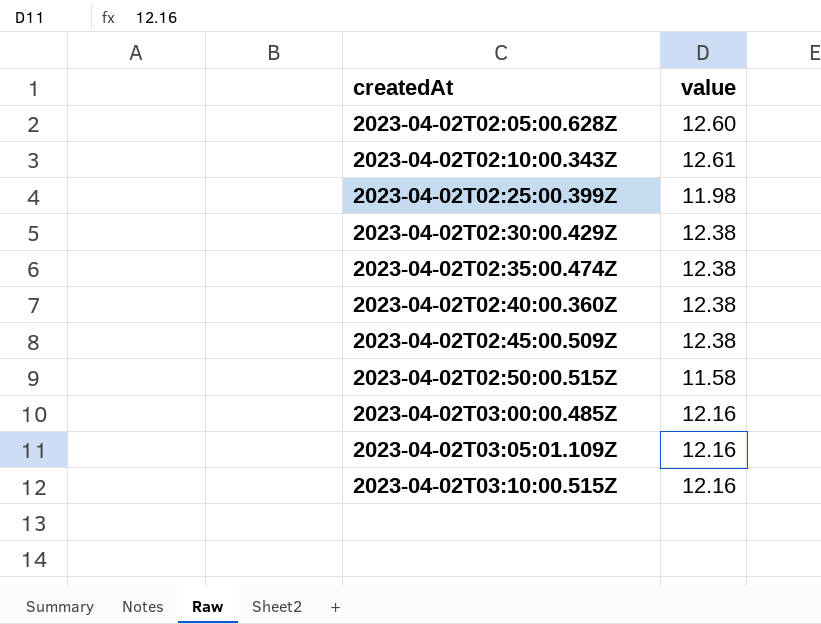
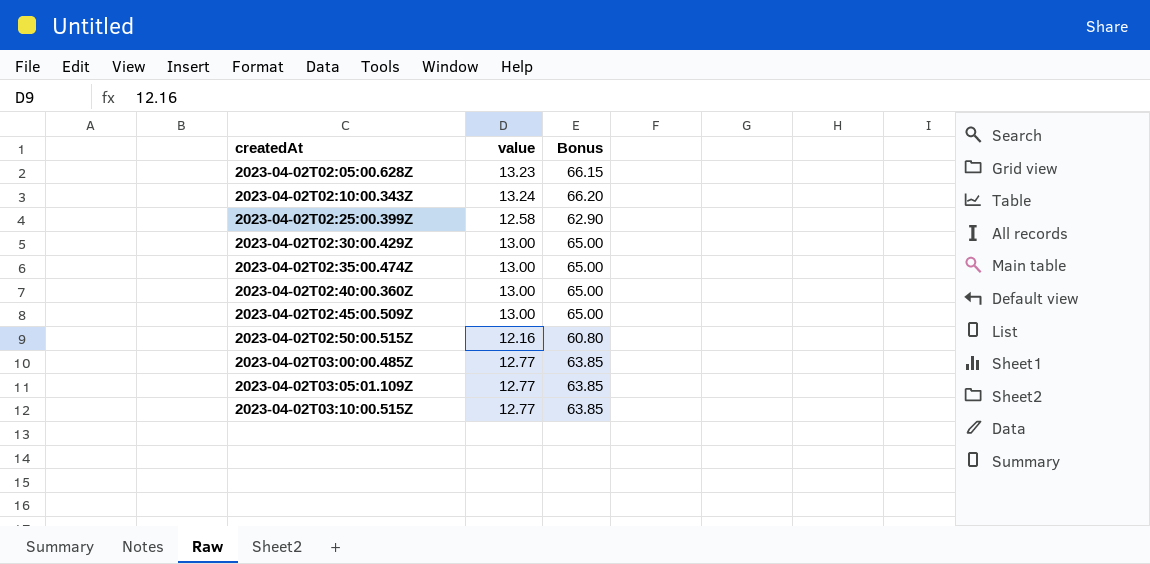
column Bonus | formula: none -> [value] * 5
2023-04-02T02:05:00.628Z | value: 12.60 -> 13.23
2023-04-02T02:10:00.343Z | value: 12.61 -> 13.24
2023-04-02T02:25:00.399Z | value: 11.98 -> 12.58
2023-04-02T02:30:00.429Z | value: 12.38 -> 13.00
2023-04-02T02:35:00.474Z | value: 12.38 -> 13.00
2023-04-02T02:40:00.360Z | value: 12.38 -> 13.00
2023-04-02T02:45:00.509Z | value: 12.38 -> 13.00
2023-04-02T02:50:00.515Z | value: 11.58 -> 12.16
2023-04-02T03:00:00.485Z | value: 12.16 -> 12.77
2023-04-02T03:05:01.109Z | value: 12.16 -> 12.77
2023-04-02T03:10:00.515Z | value: 12.16 -> 12.77

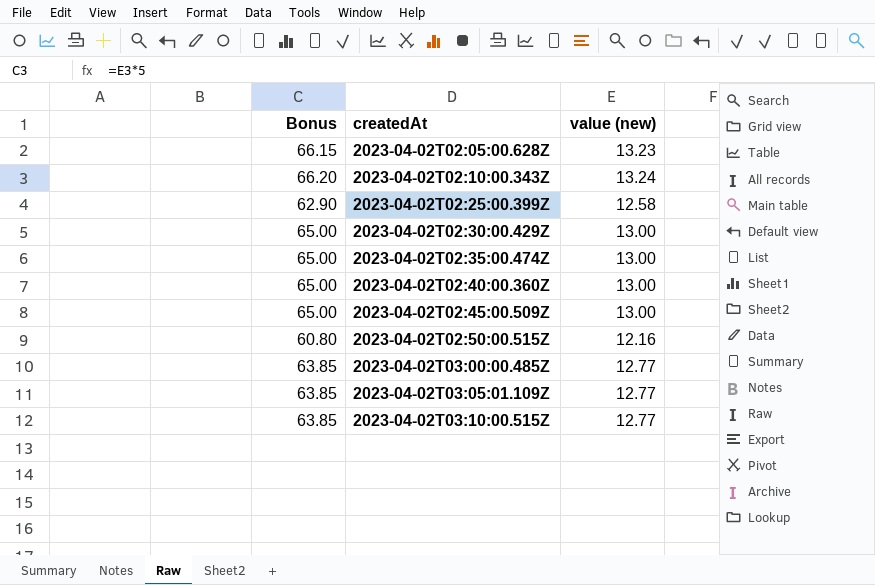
column Bonus | position: 3 -> 1
column name: value -> value (new)

